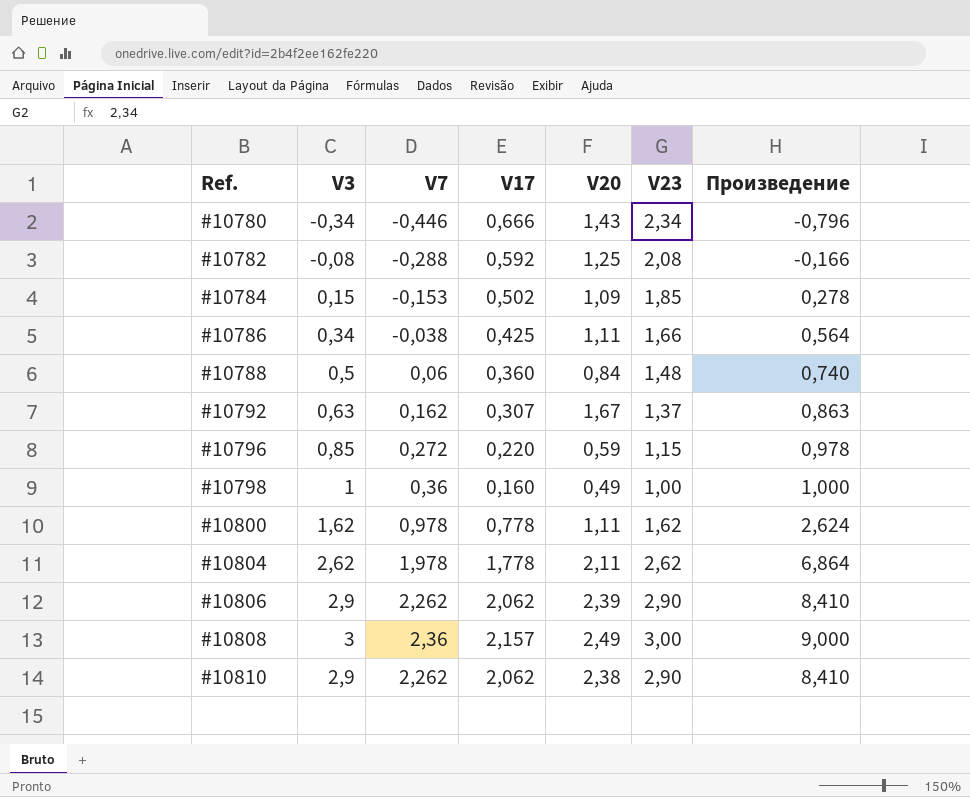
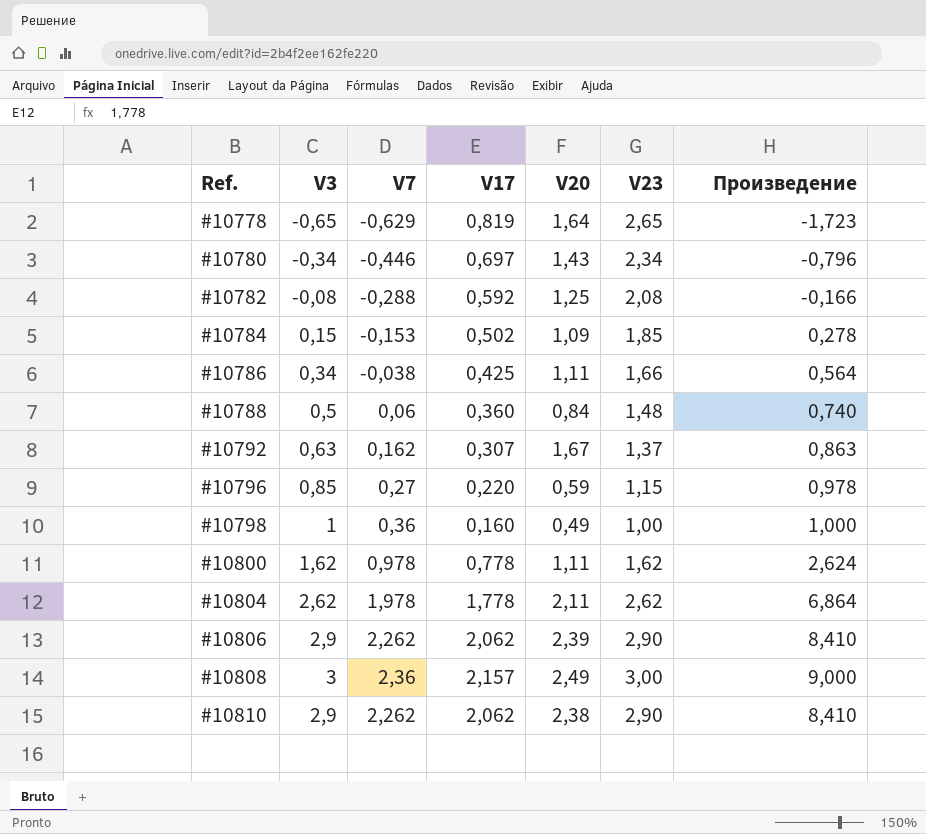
row #10778: none -> -0,65 | -0,629 | 0,819 | 1,64 | 2,65 | -1,723
#10780 | V17: 0,666 -> 0,697
#10796 | V7: 0,272 -> 0,27

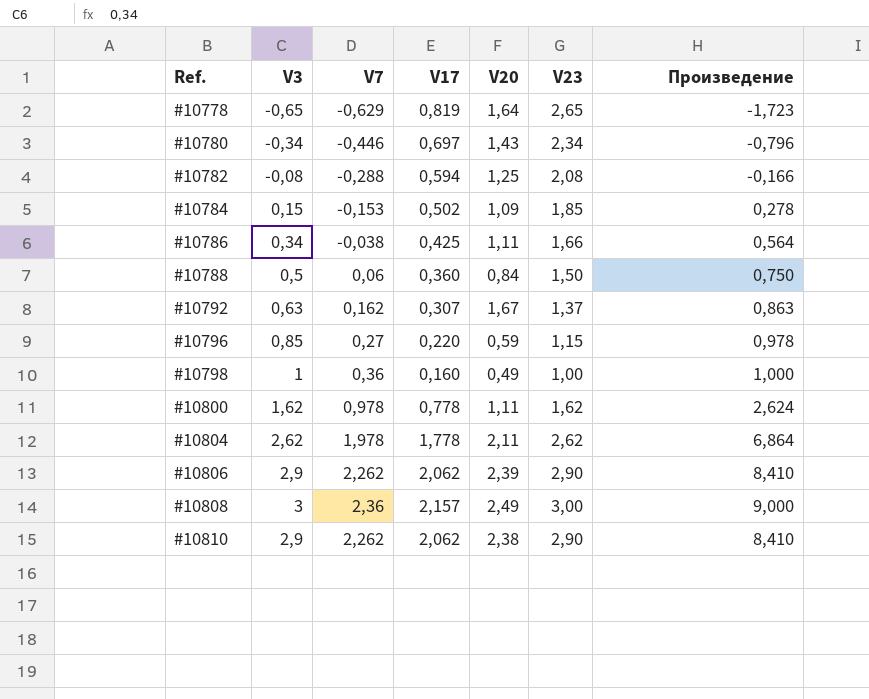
#10782 | V17: 0,592 -> 0,594
#10788 | V23: 1,48 -> 1,50
#10788 | Произведение: 0,740 -> 0,750

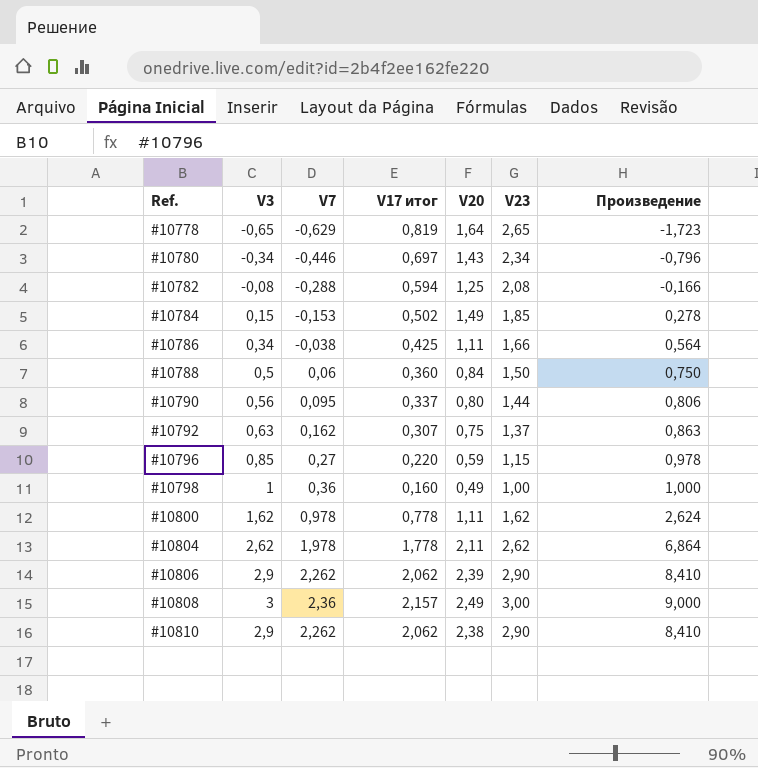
column name: V17 -> V17 итог
#10784 | V20: 1,09 -> 1,49
row #10790: none -> 0,56 | 0,095 | 0,337 | 0,80 | 1,44 | 0,806
#10792 | V20: 1,67 -> 0,75

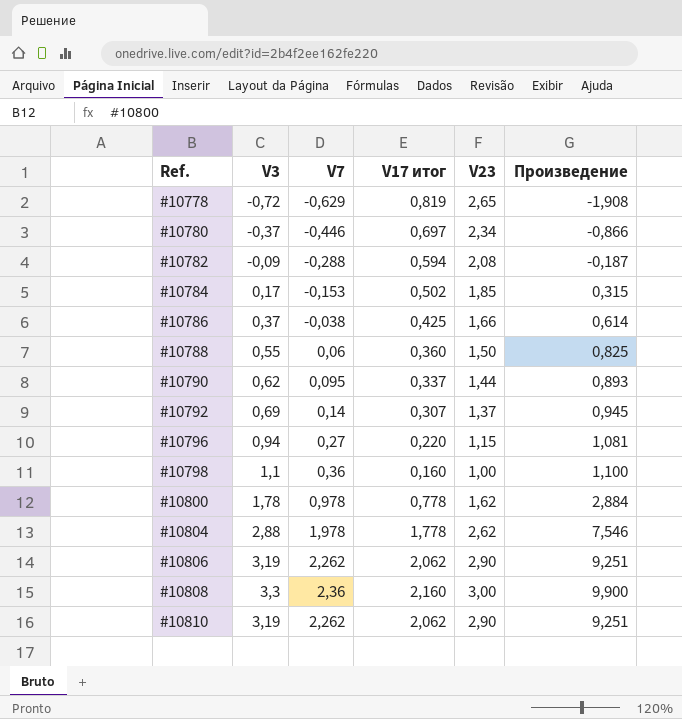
column V20 | position: 5 -> none
#10778 | V3: -0,65 -> -0,72
#10778 | Произведение: -1,723 -> -1,908
#10780 | V3: -0,34 -> -0,37
#10780 | Произведение: -0,796 -> -0,866
#10782 | V3: -0,08 -> -0,09
#10782 | Произведение: -0,166 -> -0,187
#10784 | V3: 0,15 -> 0,17
#10784 | Произведение: 0,278 -> 0,315
#10786 | V3: 0,34 -> 0,37
#10786 | Произведение: 0,564 -> 0,614
#10788 | V3: 0,5 -> 0,55
#10788 | Произведение: 0,750 -> 0,825
#10790 | V3: 0,56 -> 0,62
#10790 | Произведение: 0,806 -> 0,893
#10792 | V3: 0,63 -> 0,69
#10792 | V7: 0,162 -> 0,14
#10792 | Произведение: 0,863 -> 0,945
#10796 | V3: 0,85 -> 0,94
#10796 | Произведение: 0,978 -> 1,081
#10798 | V3: 1 -> 1,1
#10798 | Произведение: 1,000 -> 1,100
#10800 | V3: 1,62 -> 1,78
#10800 | Произведение: 2,624 -> 2,884
#10804 | V3: 2,62 -> 2,88
#10804 | Произведение: 6,864 -> 7,546
#10806 | V3: 2,9 -> 3,19
#10806 | Произведение: 8,410 -> 9,251
#10808 | V3: 3 -> 3,3
#10808 | V17 итог: 2,157 -> 2,160
#10808 | Произведение: 9,000 -> 9,900
#10810 | V3: 2,9 -> 3,19
#10810 | Произведение: 8,410 -> 9,251

